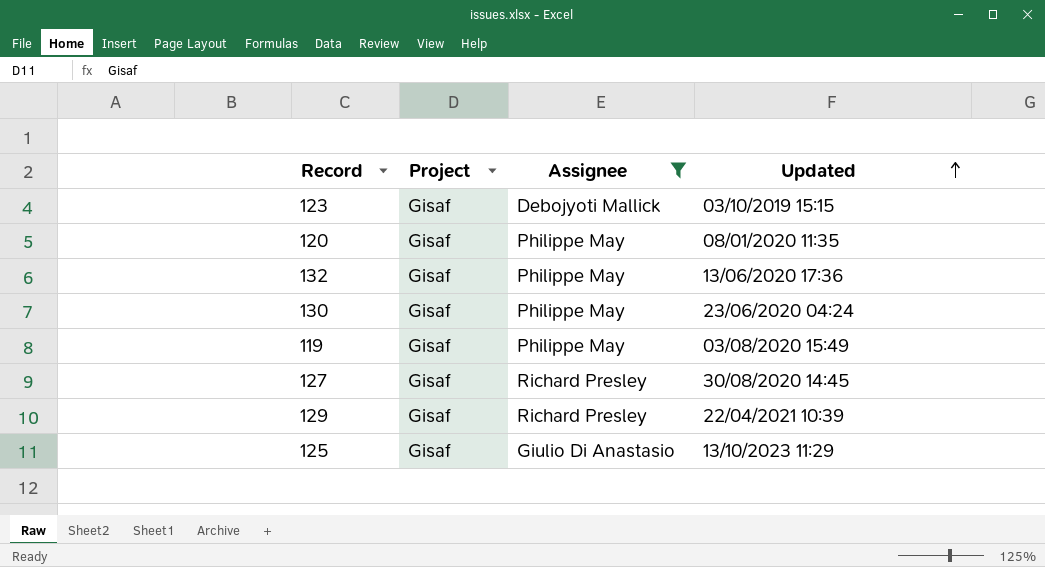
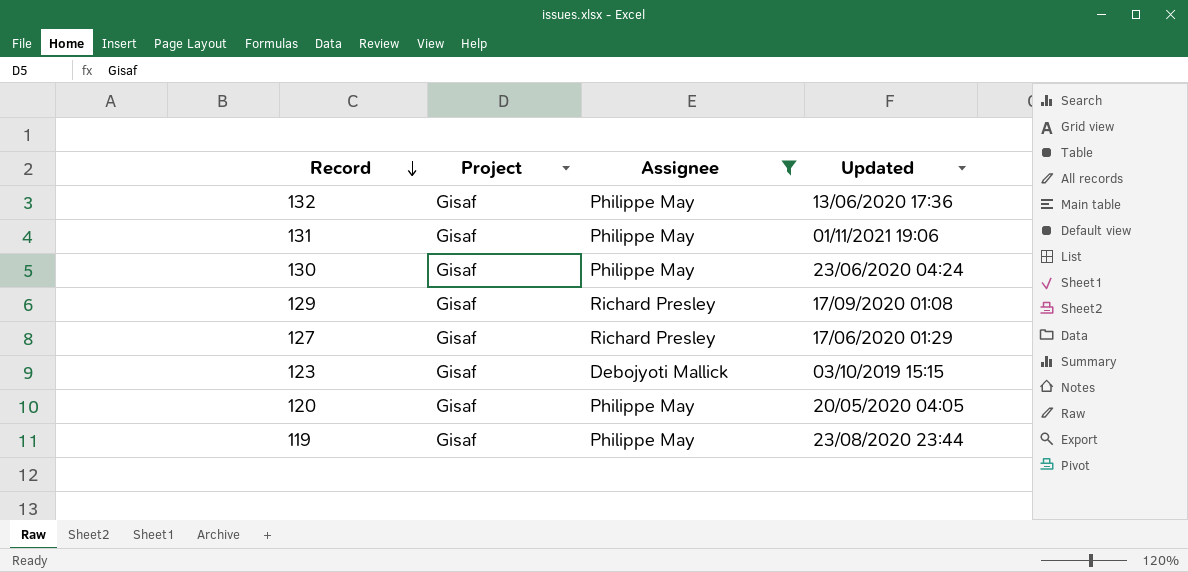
row order: Updated ascending -> Record descending
row 125: Gisaf | Giulio Di Anastasio | 13/10/2023 11:29 -> none
row 131: none -> Gisaf | Philippe May | 01/11/2021 19:06
129 | Updated: 22/04/2021 10:39 -> 17/09/2020 01:08
127 | Updated: 30/08/2020 14:45 -> 17/06/2020 01:29
120 | Updated: 08/01/2020 11:35 -> 20/05/2020 04:05
119 | Updated: 03/08/2020 15:49 -> 23/08/2020 23:44

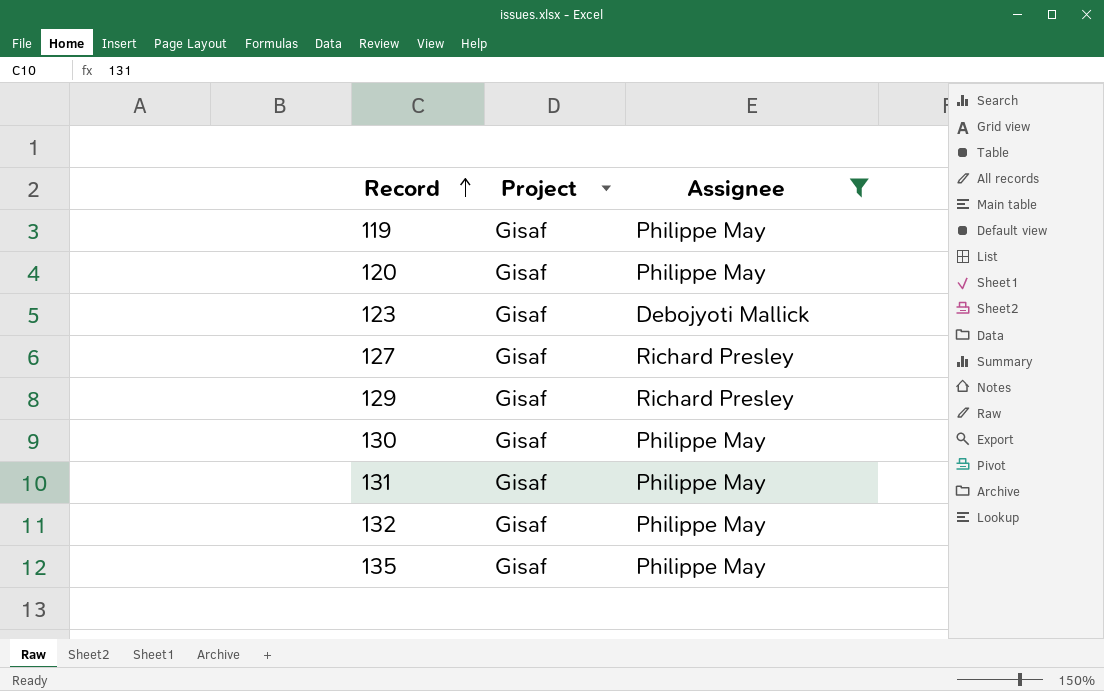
row order: Record descending -> Record ascending
column Updated | position: 4 -> none
row 135: none -> Gisaf | Philippe May

